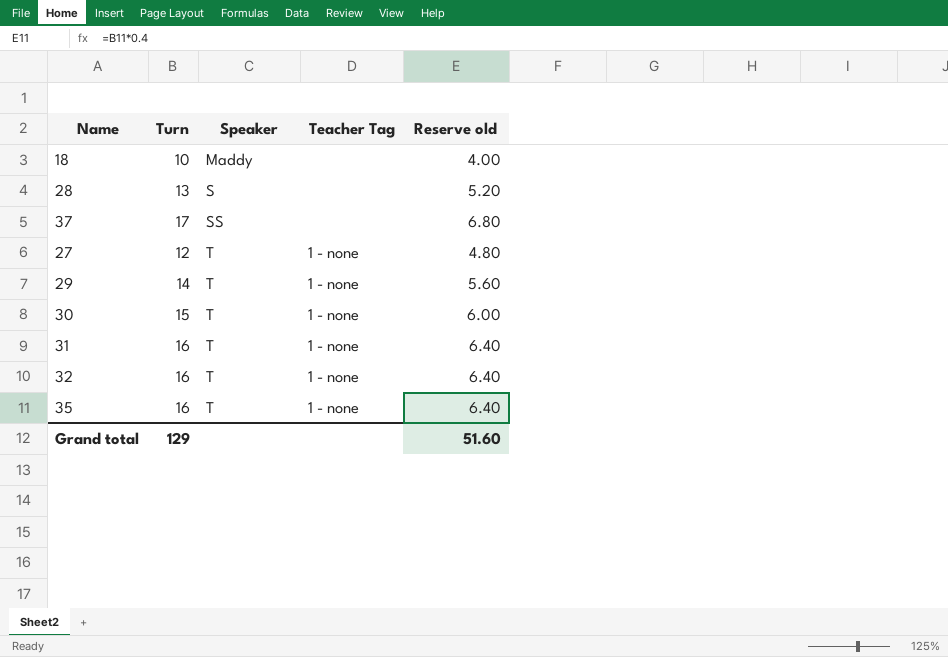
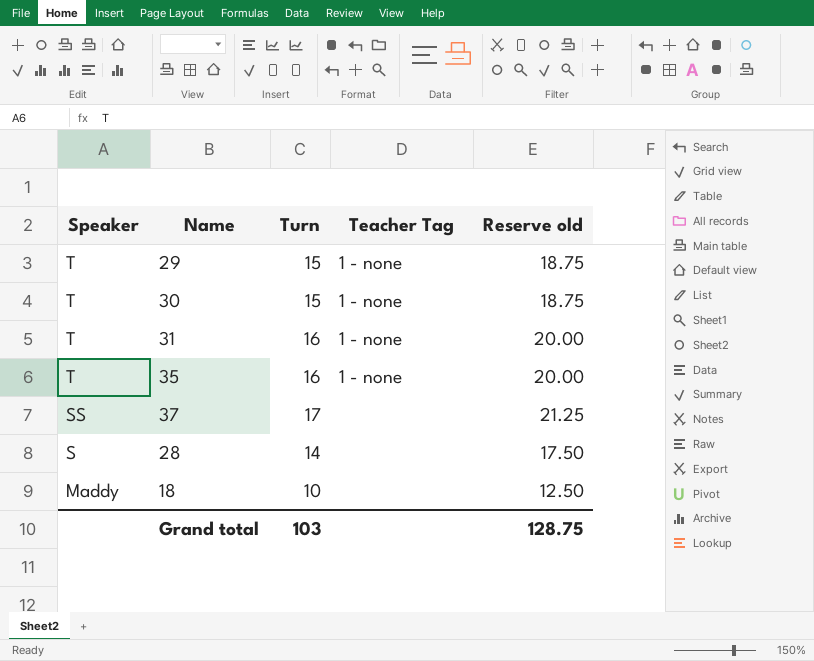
row order: Speaker ascending -> Speaker descending
column Speaker | position: 3 -> 1
column Reserve old | formula: [Turn] * 0.4 -> [Turn] * 1.25
row 27: 12 | T | 1 - none | 4.80 -> none
row 32: 16 | T | 1 - none | 6.40 -> none
29 | Turn: 14 -> 15
28 | Turn: 13 -> 14
Grand total | Turn: 129 -> 103
Grand total | Reserve old: 51.60 -> 128.75

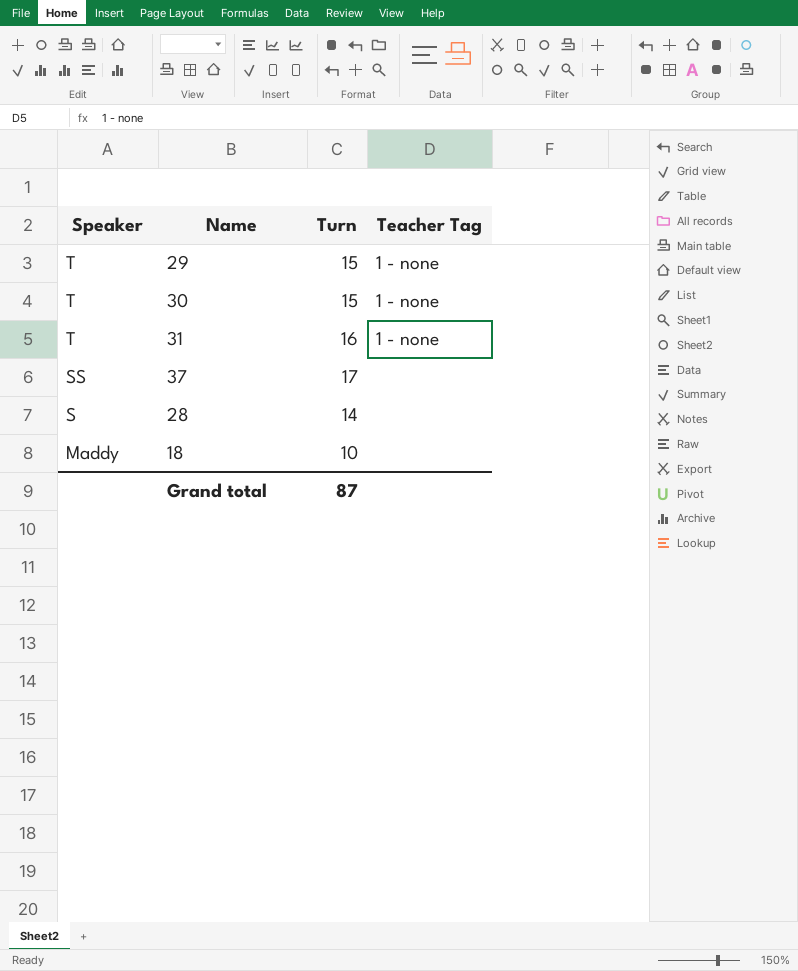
column Reserve old | formula: [Turn] * 1.25 -> none
row 35: T | 16 | 1 - none | 20.00 -> none
Grand total | Turn: 103 -> 87

